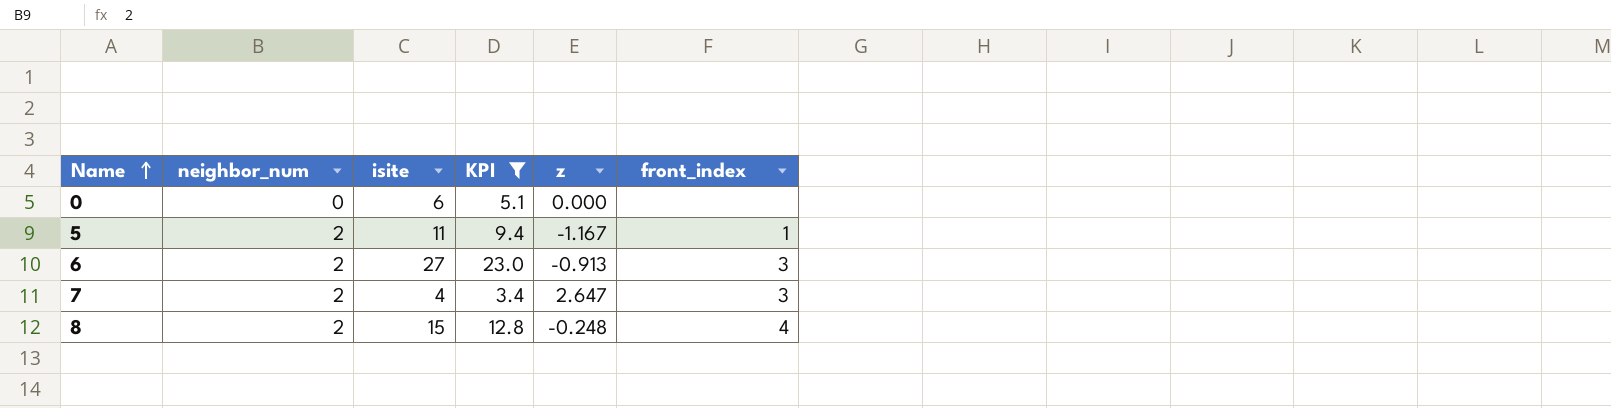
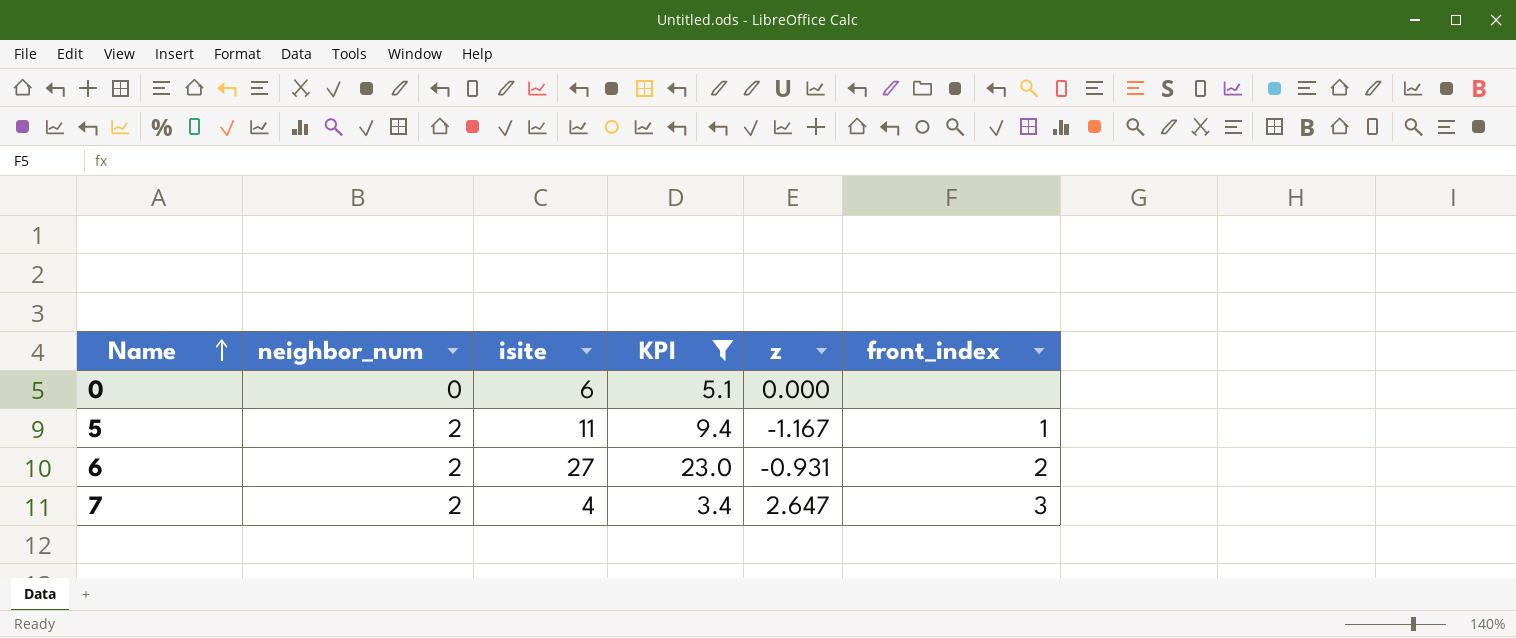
row 8: 2 | 15 | 12.8 | -0.248 | 4 -> none
6 | z: -0.913 -> -0.931
6 | front_index: 3 -> 2

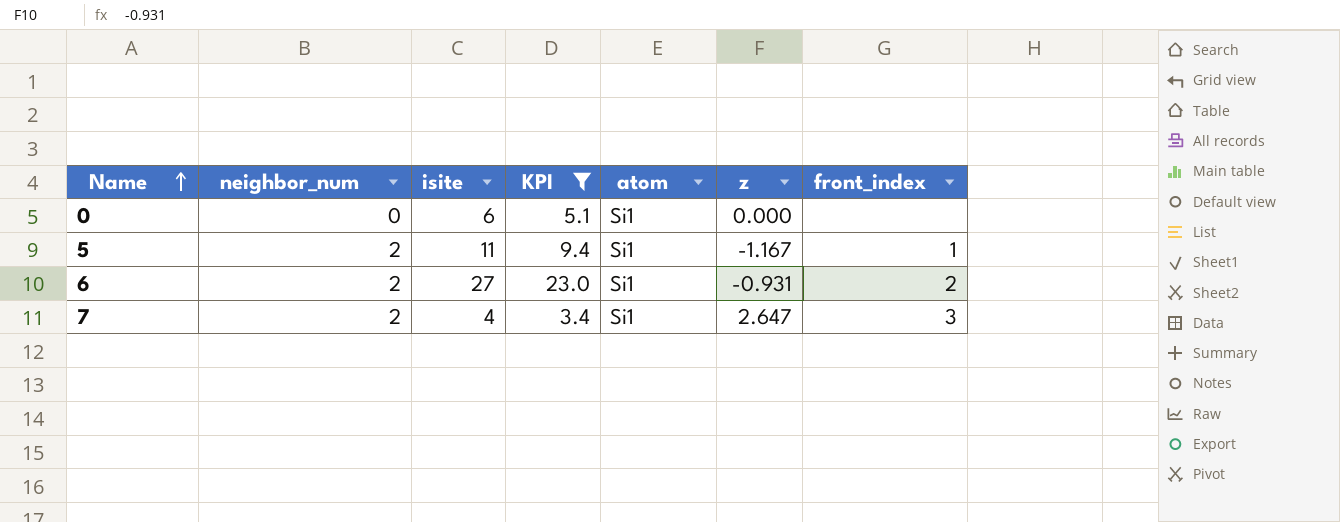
column atom | position: none -> 5

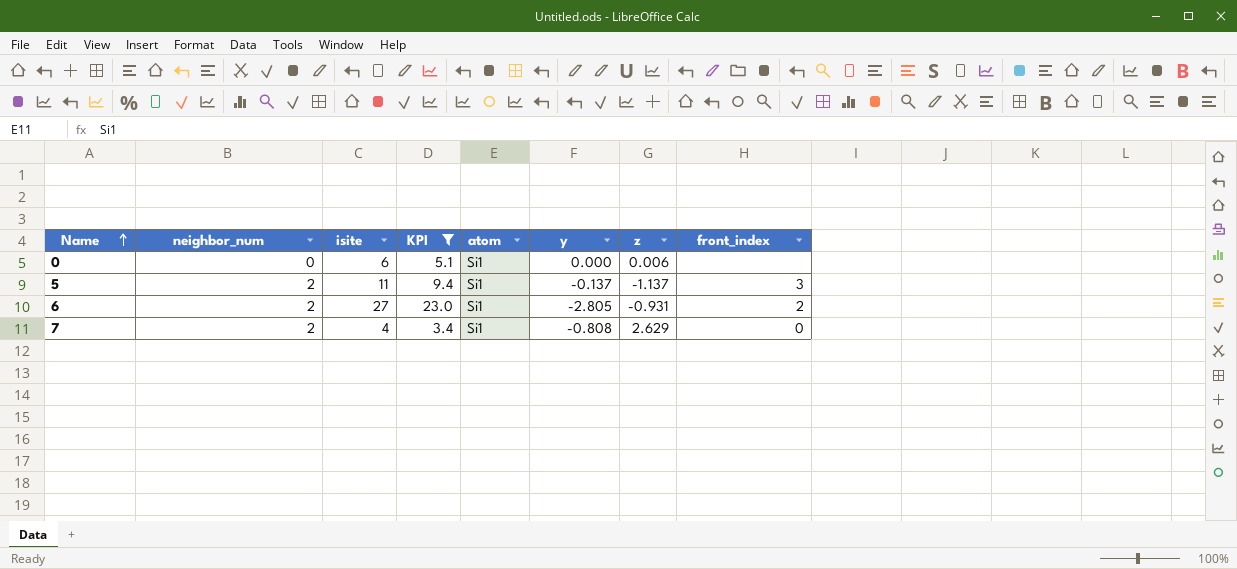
column y | position: none -> 6
0 | z: 0.000 -> 0.006
5 | z: -1.167 -> -1.137
5 | front_index: 1 -> 3
7 | z: 2.647 -> 2.629
7 | front_index: 3 -> 0

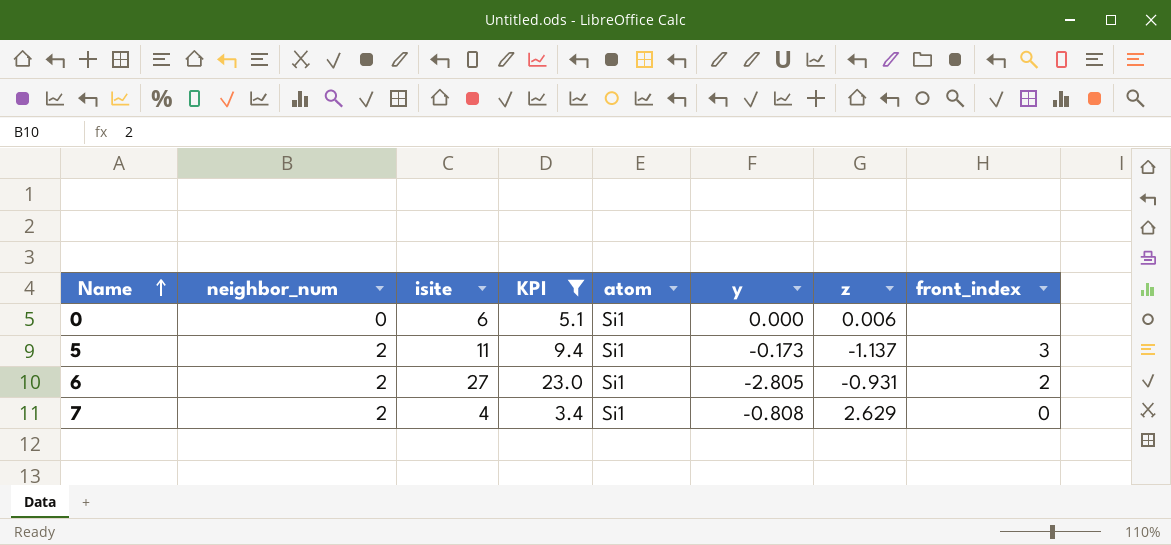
5 | y: -0.137 -> -0.173

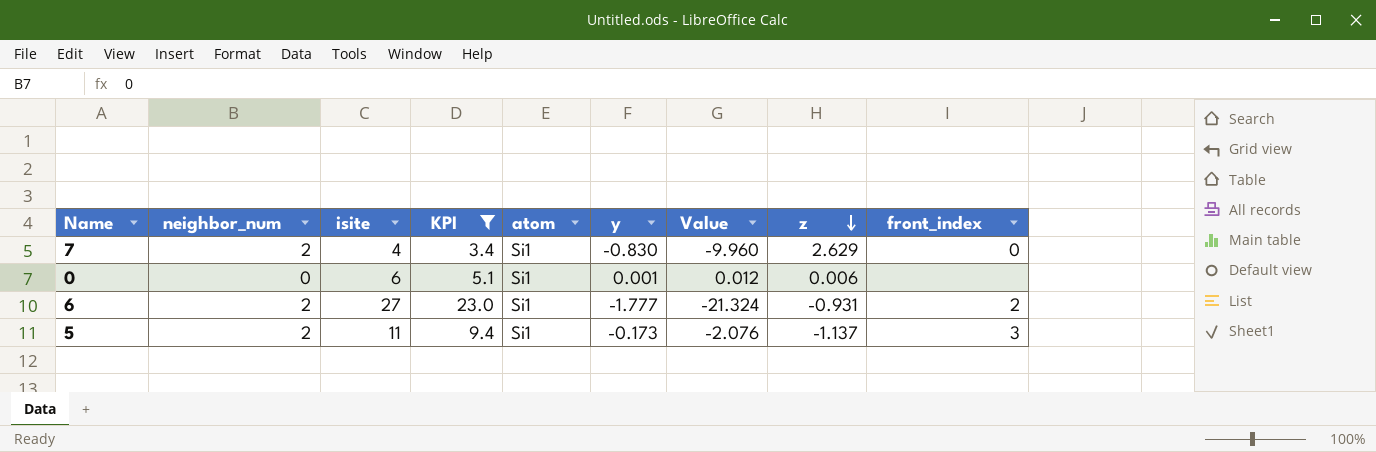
row order: Name ascending -> z descending
column Value | formula: none -> [y] * 12
7 | y: -0.808 -> -0.830
0 | y: 0.000 -> 0.001
6 | y: -2.805 -> -1.777

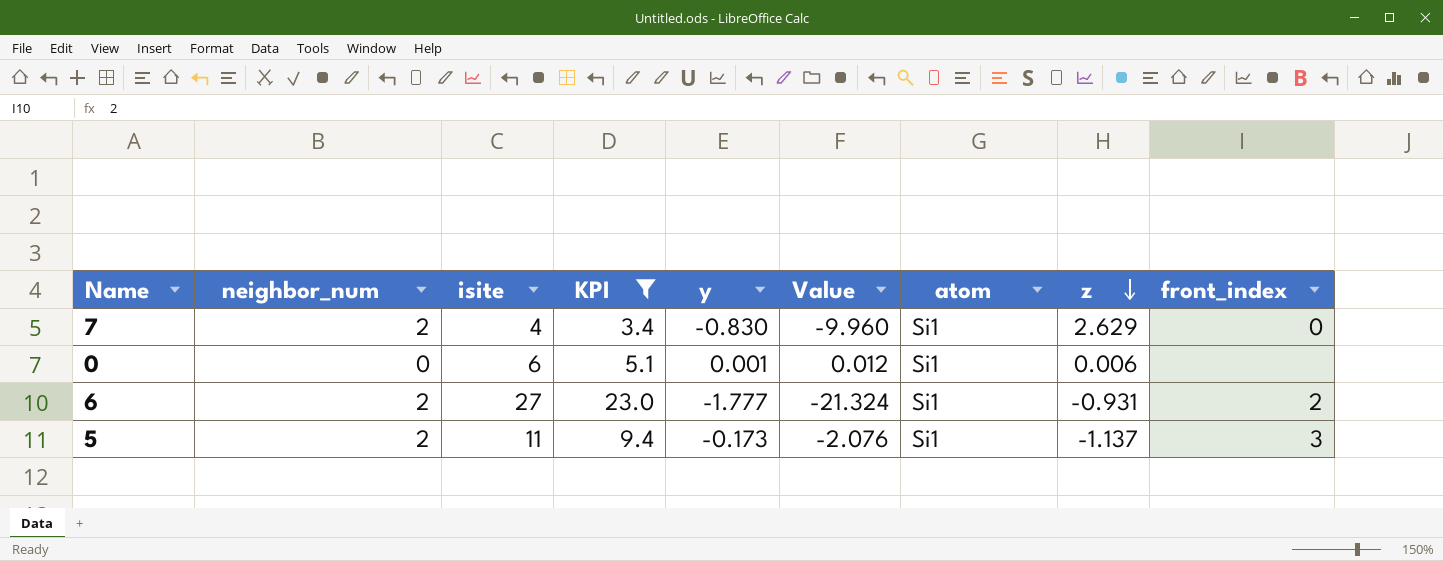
column atom | position: 5 -> 7

